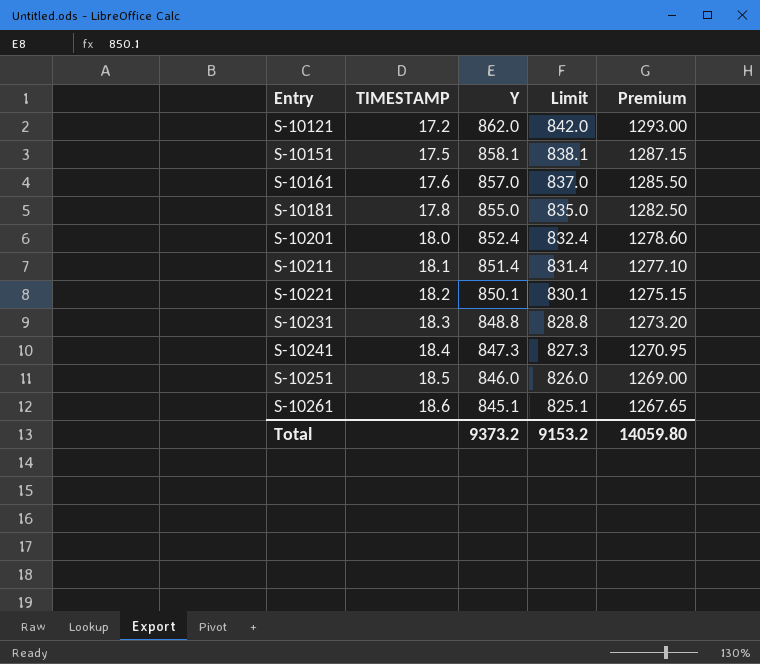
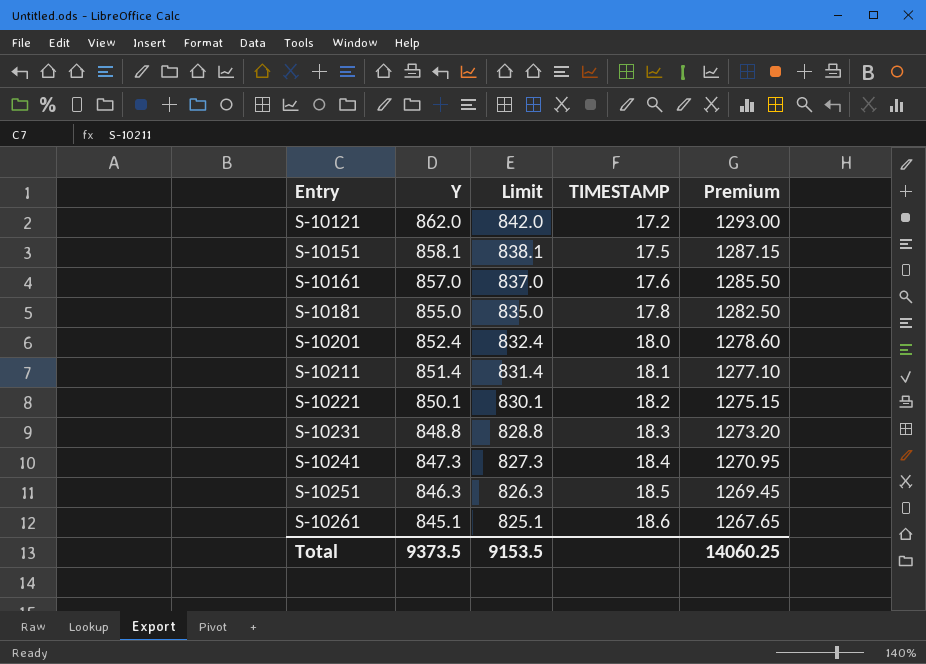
column TIMESTAMP | position: 2 -> 4
S-10251 | Y: 846.0 -> 846.3
S-10251 | Limit: 826.0 -> 826.3
S-10251 | Premium: 1269.00 -> 1269.45
Total | Y: 9373.2 -> 9373.5
Total | Limit: 9153.2 -> 9153.5
Total | Premium: 14059.80 -> 14060.25

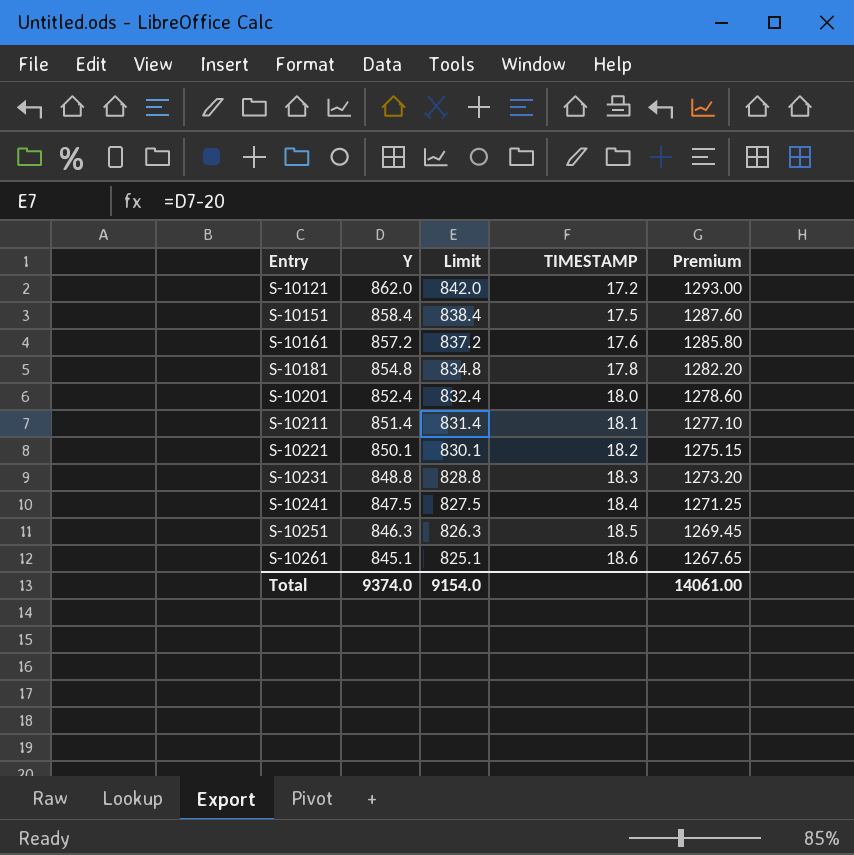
S-10151 | Y: 858.1 -> 858.4
S-10151 | Limit: 838.1 -> 838.4
S-10151 | Premium: 1287.15 -> 1287.60
S-10161 | Y: 857.0 -> 857.2
S-10161 | Limit: 837.0 -> 837.2
S-10161 | Premium: 1285.50 -> 1285.80
S-10181 | Y: 855.0 -> 854.8
S-10181 | Limit: 835.0 -> 834.8
S-10181 | Premium: 1282.50 -> 1282.20
S-10241 | Y: 847.3 -> 847.5
S-10241 | Limit: 827.3 -> 827.5
S-10241 | Premium: 1270.95 -> 1271.25
Total | Y: 9373.5 -> 9374.0
Total | Limit: 9153.5 -> 9154.0
Total | Premium: 14060.25 -> 14061.00

